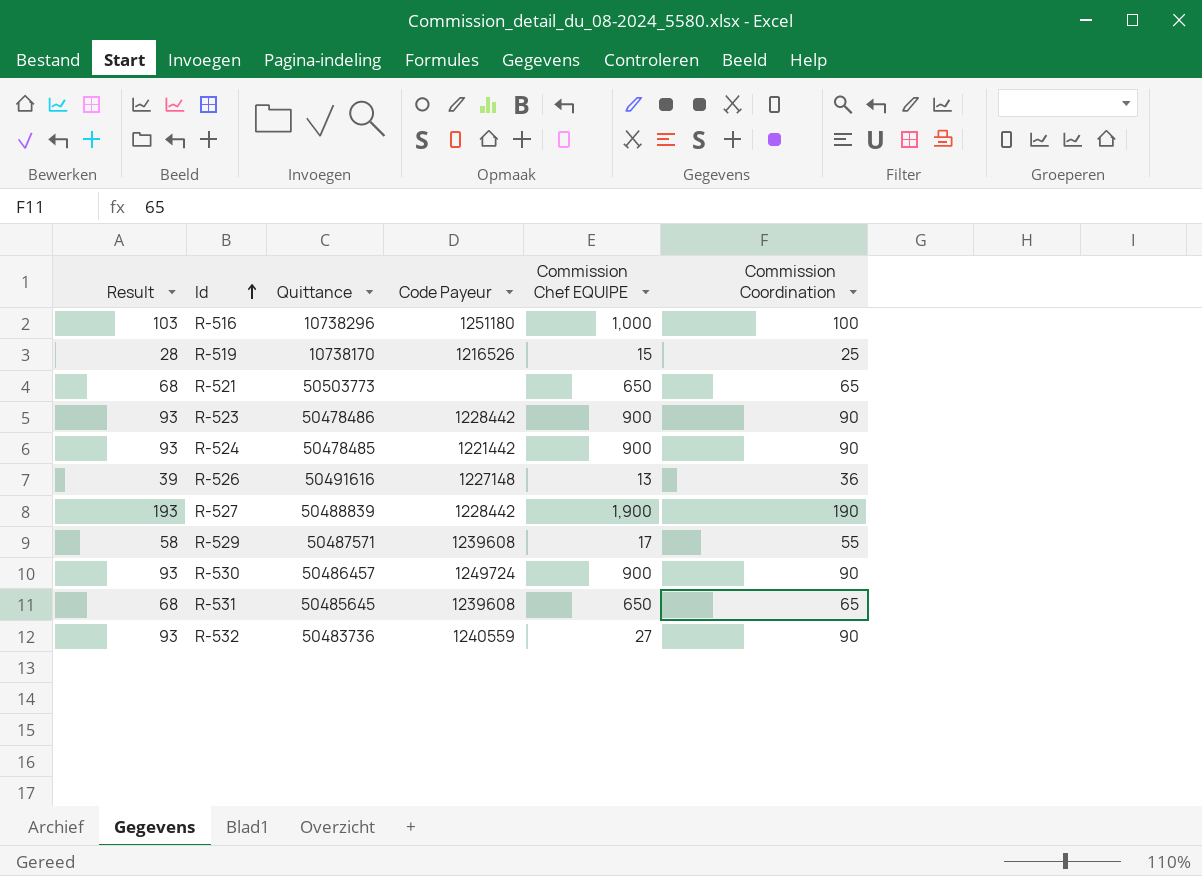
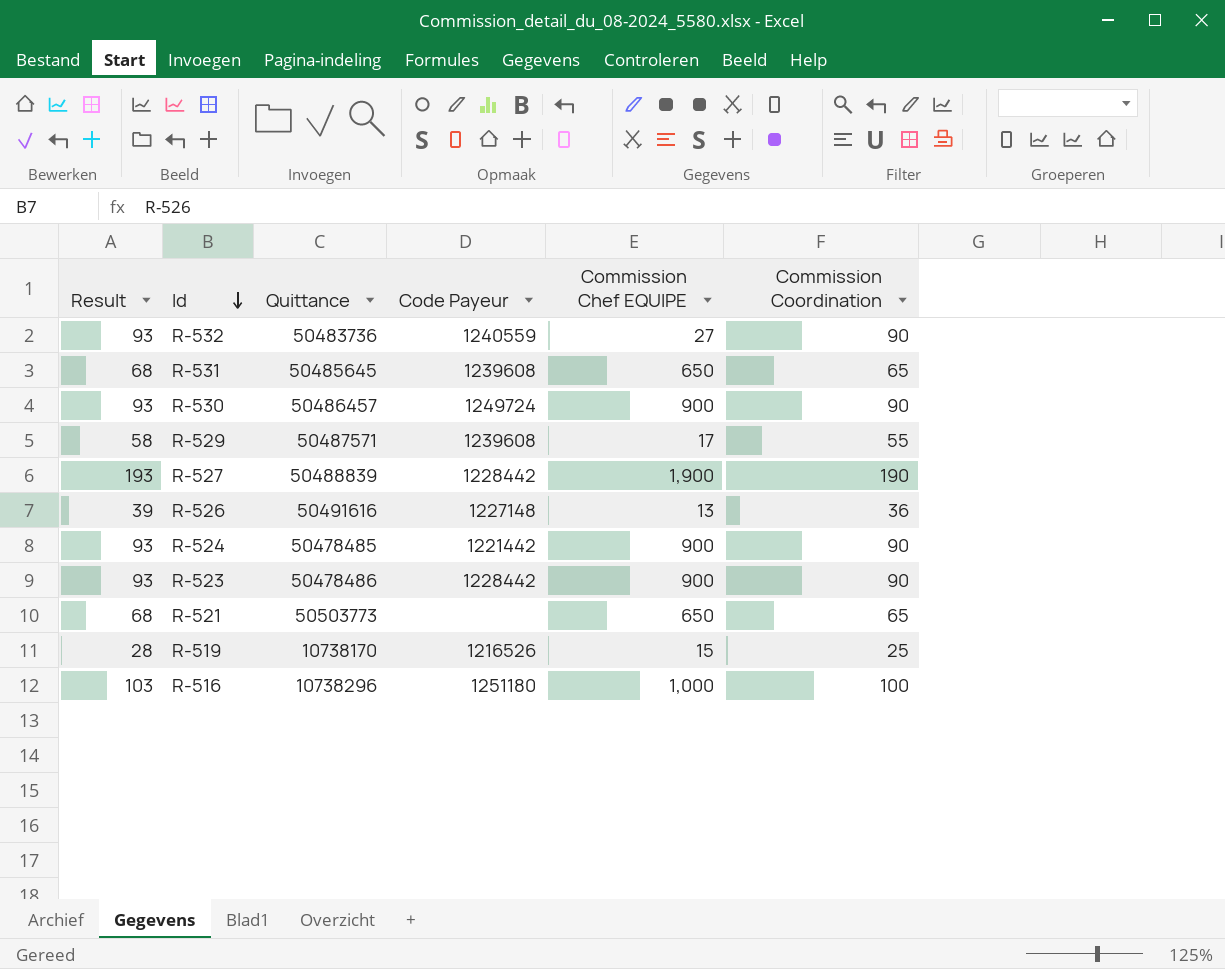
row order: Id ascending -> Id descending

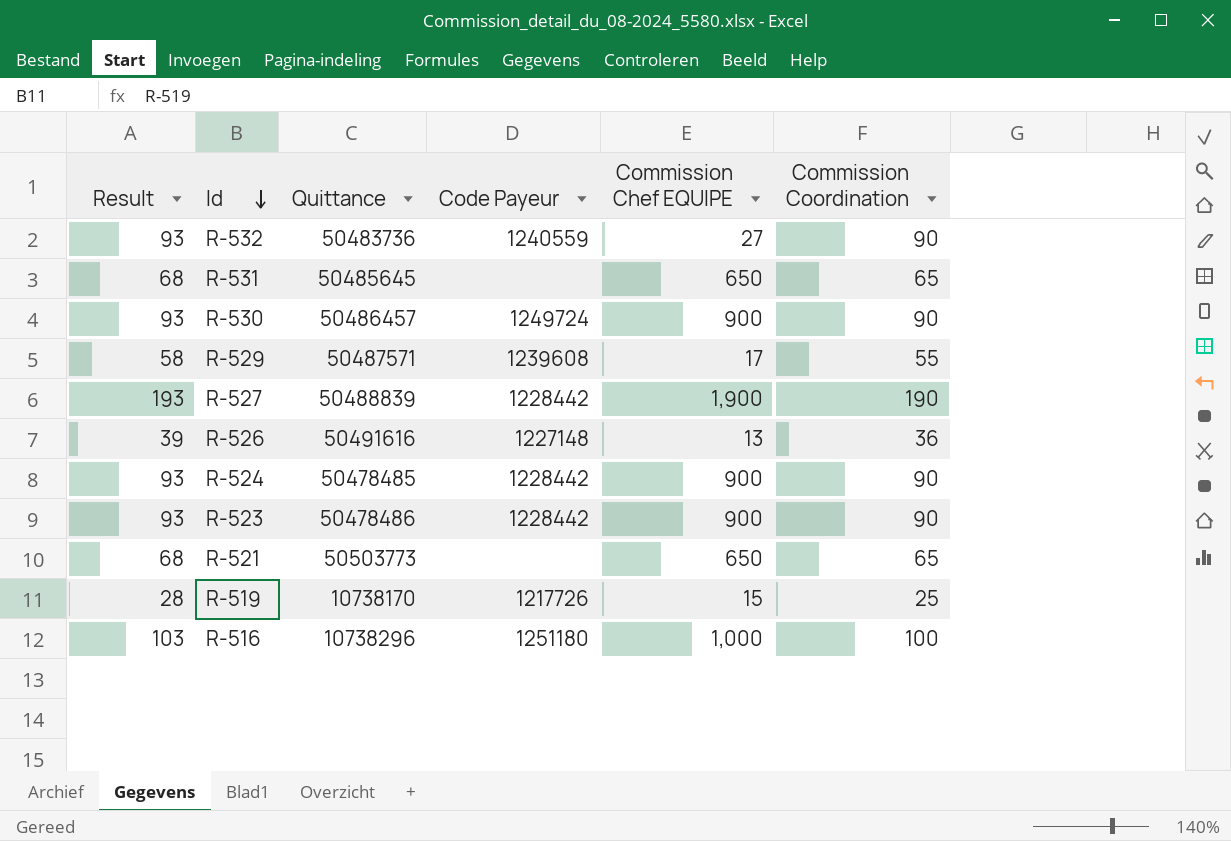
R-531 | Code Payeur: 1239608 -> none
R-524 | Code Payeur: 1221442 -> 1228442
R-519 | Code Payeur: 1216526 -> 1217726

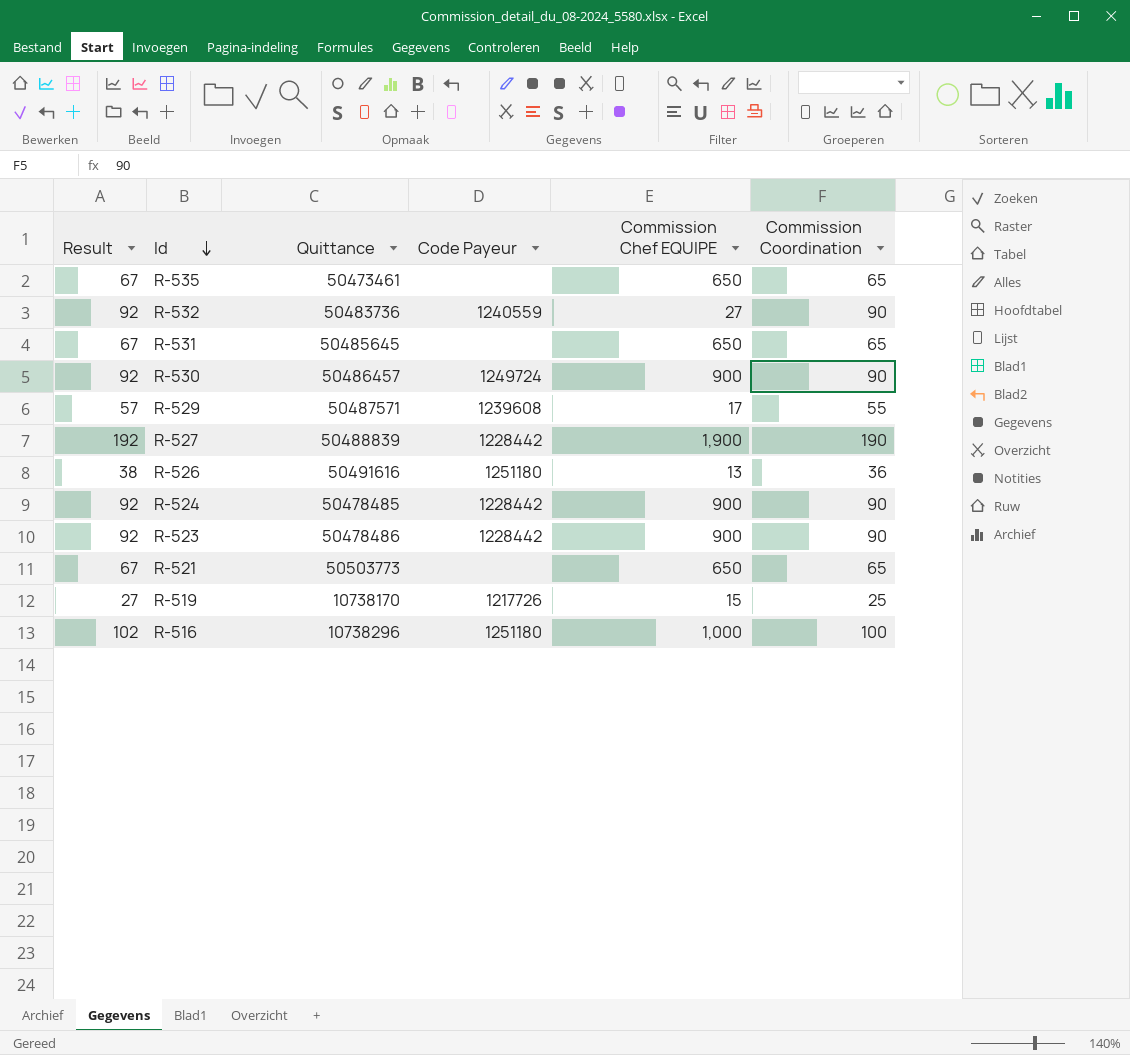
column Result | formula: [Commission Coordination] + 3 -> [Commission Coordination] + 2
row R-535: none -> 67 | 50473461 | none | 650 | 65
R-526 | Code Payeur: 1227148 -> 1251180

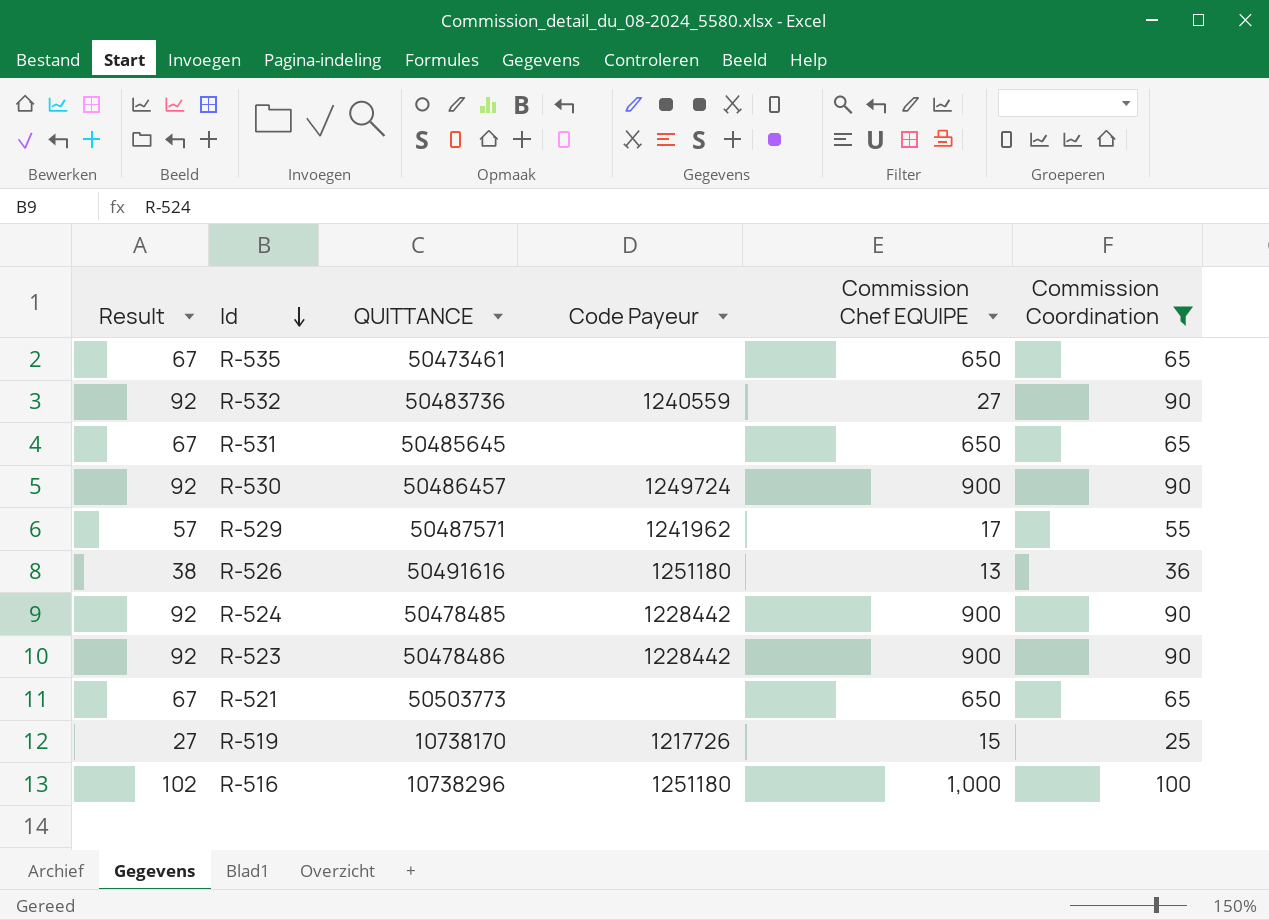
filter: none -> Commission Coordination != 190
column name: Quittance -> QUITTANCE
R-529 | Code Payeur: 1239608 -> 1241962

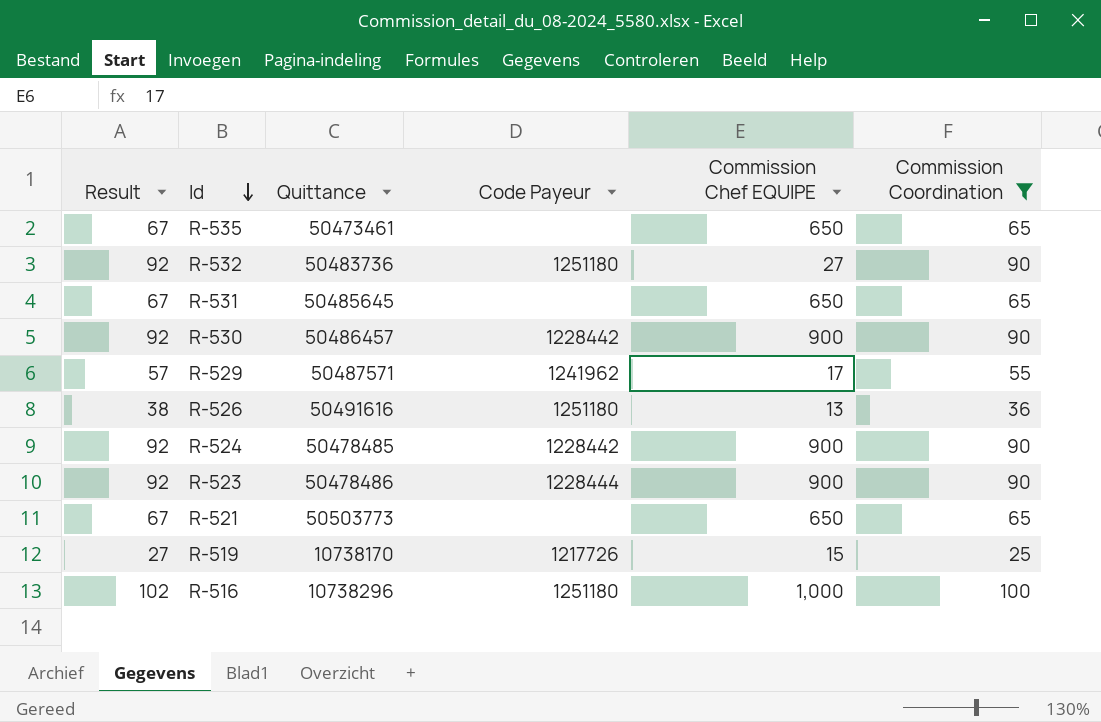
column name: QUITTANCE -> Quittance
R-532 | Code Payeur: 1240559 -> 1251180
R-530 | Code Payeur: 1249724 -> 1228442
R-523 | Code Payeur: 1228442 -> 1228444

